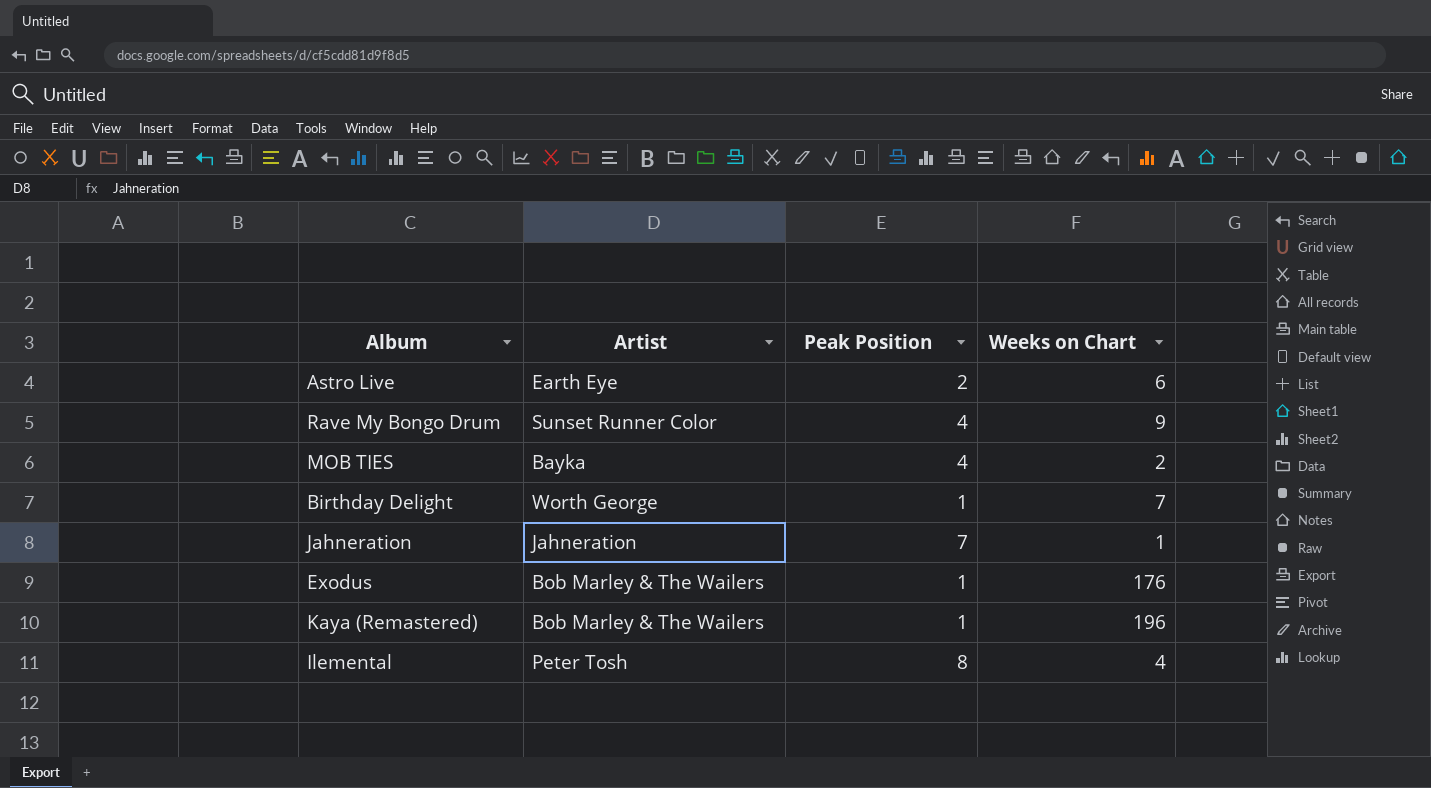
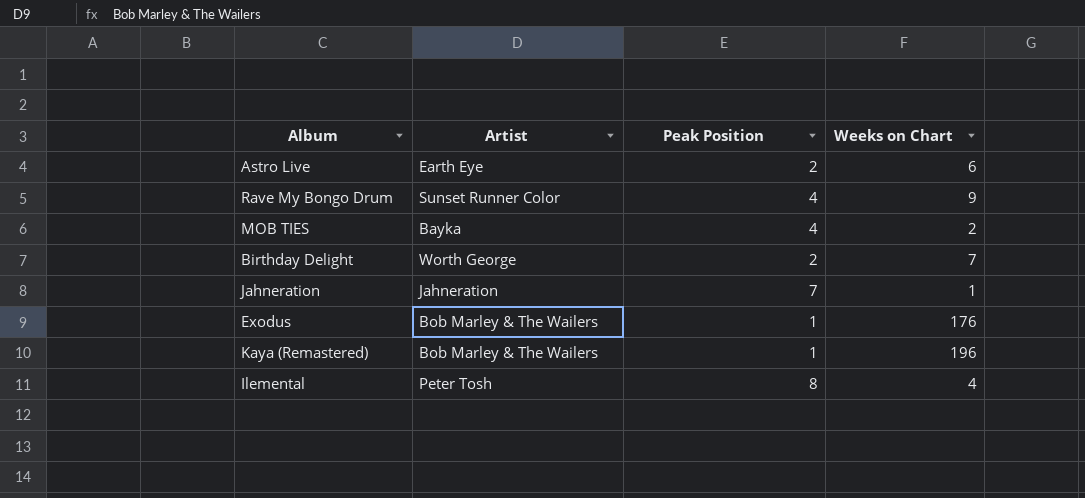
Birthday Delight | Peak Position: 1 -> 2

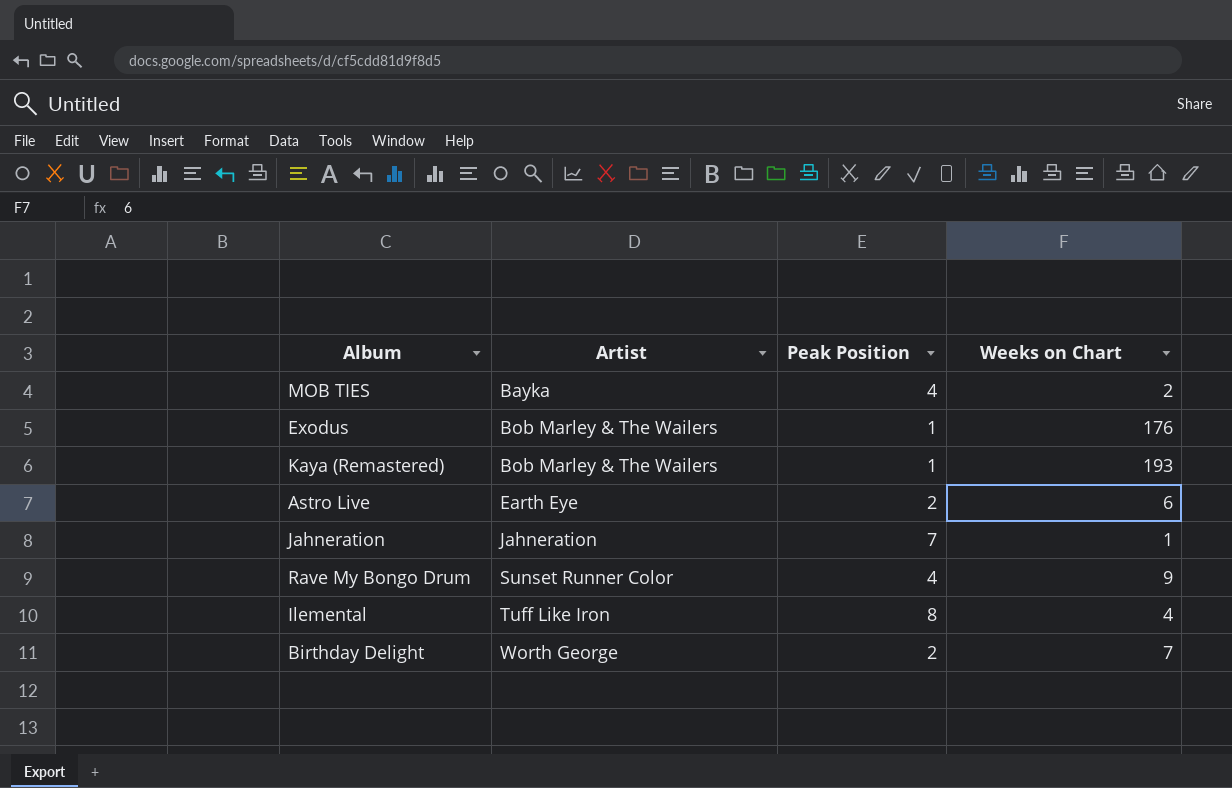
row order: none -> Artist ascending
Kaya (Remastered) | Weeks on Chart: 196 -> 193
Ilemental | Artist: Peter Tosh -> Tuff Like Iron

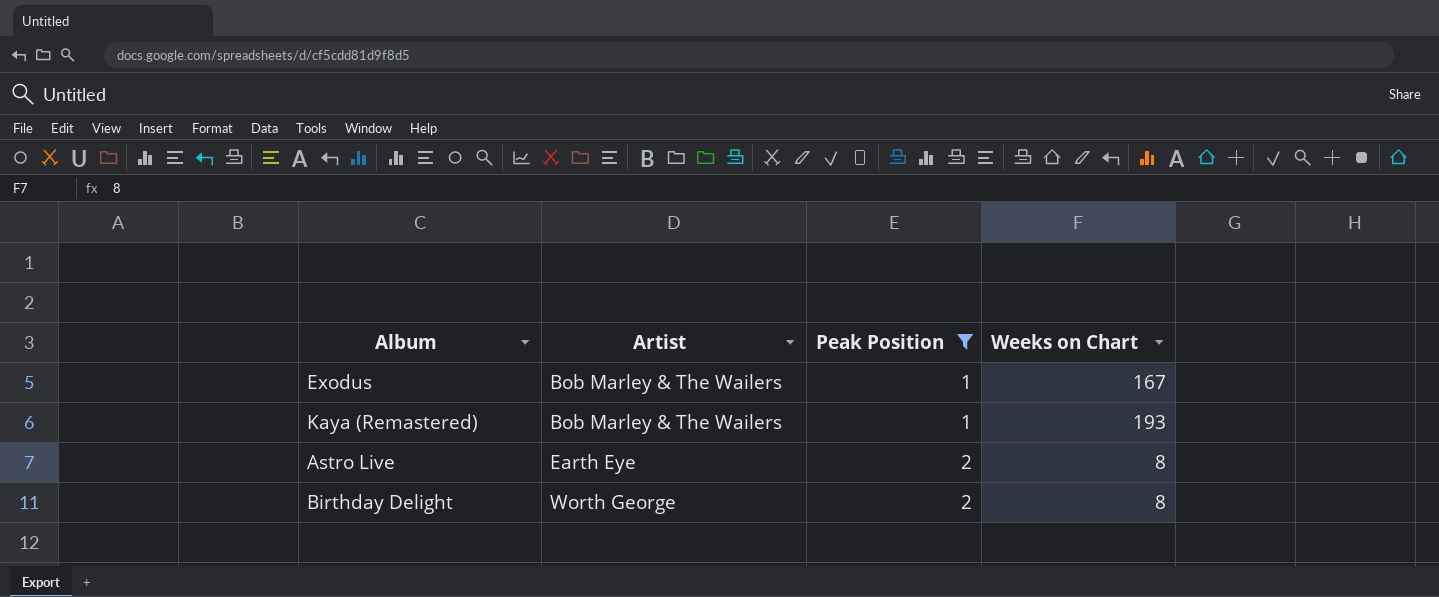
filter: none -> Peak Position <= 2
Exodus | Weeks on Chart: 176 -> 167
Astro Live | Weeks on Chart: 6 -> 8
Birthday Delight | Weeks on Chart: 7 -> 8

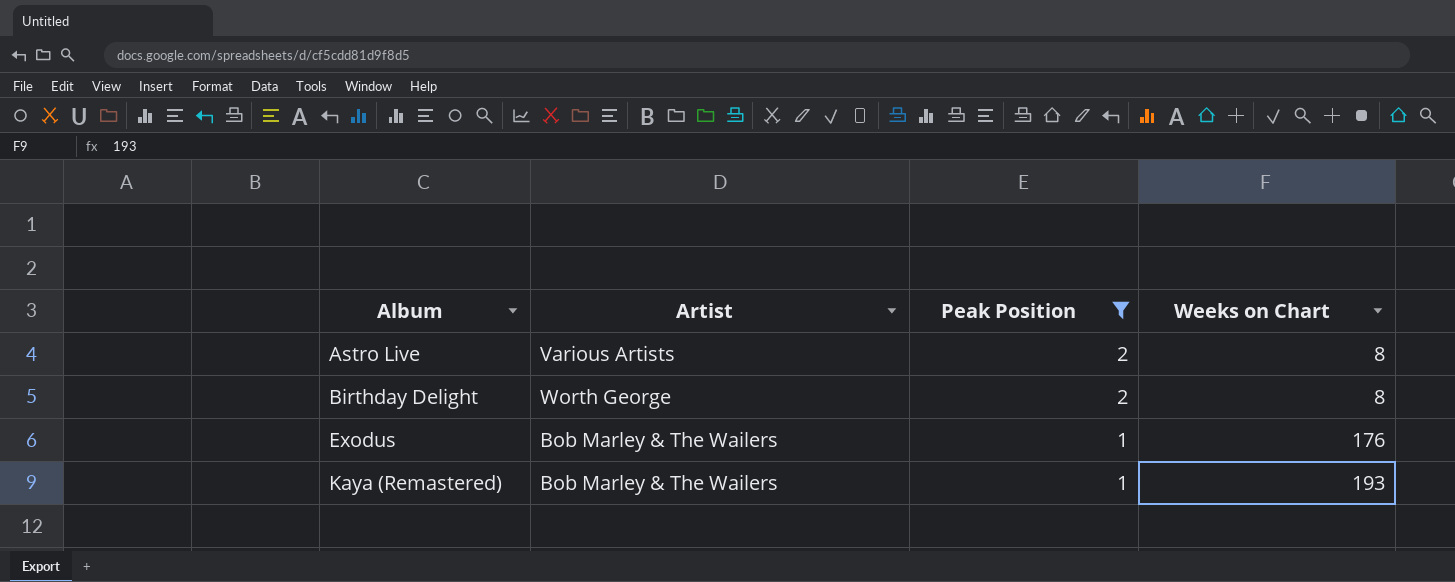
row order: Artist ascending -> Album ascending
Astro Live | Artist: Earth Eye -> Various Artists
Exodus | Weeks on Chart: 167 -> 176

